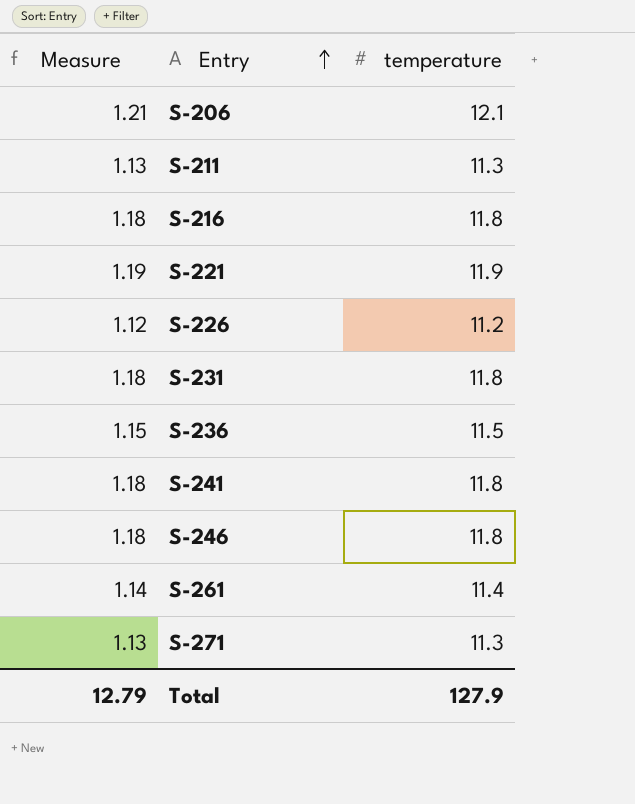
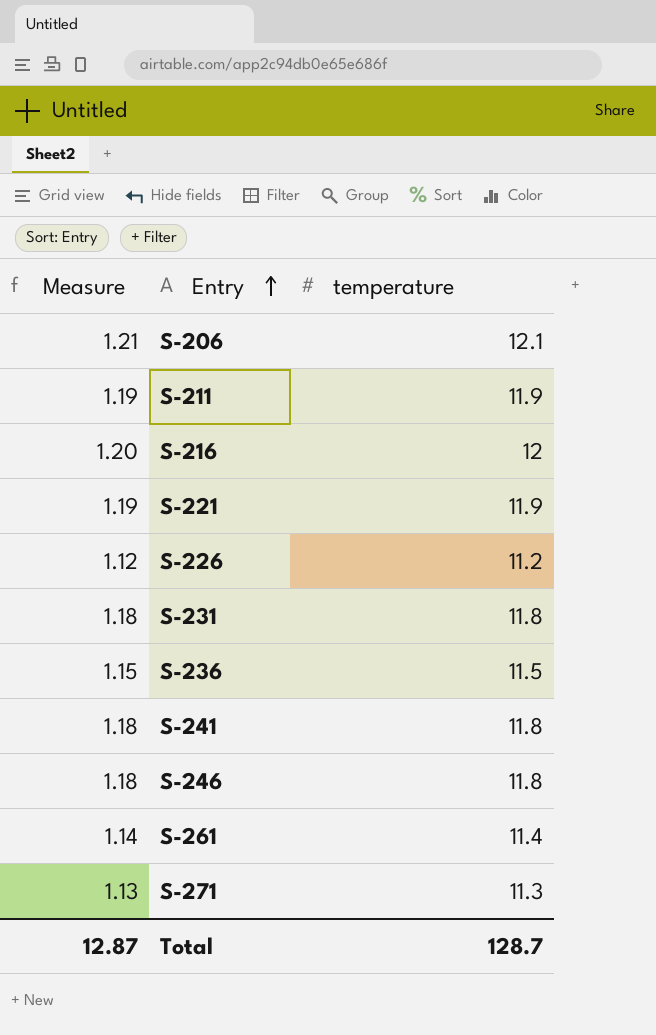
S-211 | Measure: 1.13 -> 1.19
S-211 | temperature: 11.3 -> 11.9
S-216 | Measure: 1.18 -> 1.20
S-216 | temperature: 11.8 -> 12
Total | Measure: 12.79 -> 12.87
Total | temperature: 127.9 -> 128.7

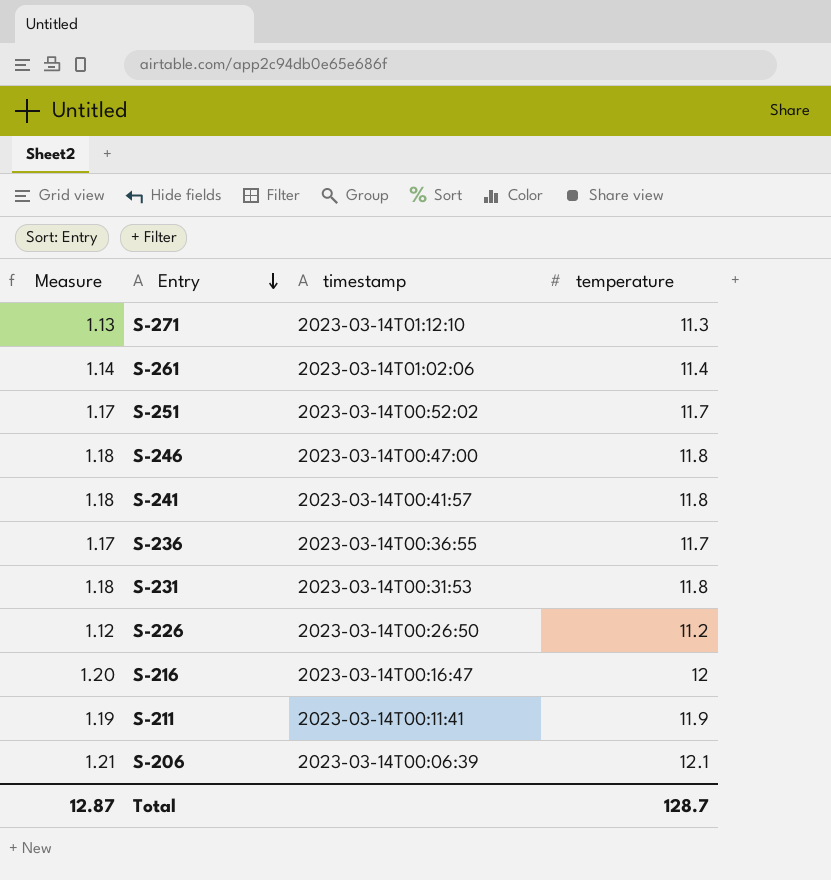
row order: Entry ascending -> Entry descending
column timestamp | position: none -> 3
row S-221: 1.19 | 11.9 -> none
row S-251: none -> 1.17 | 2023-03-14T00:52:02 | 11.7
S-236 | Measure: 1.15 -> 1.17
S-236 | temperature: 11.5 -> 11.7

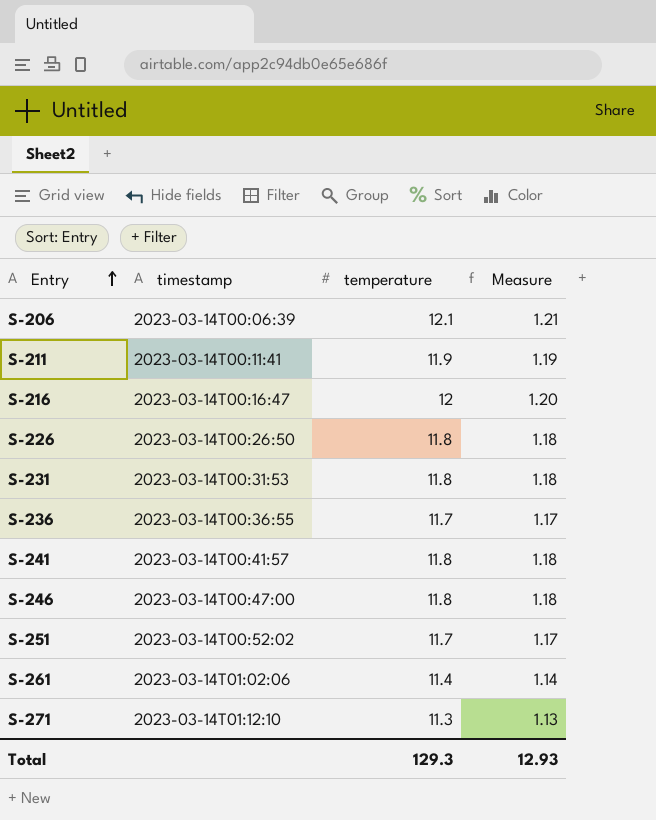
row order: Entry descending -> Entry ascending
column Measure | position: 1 -> 4
S-226 | temperature: 11.2 -> 11.8
S-226 | Measure: 1.12 -> 1.18
Total | temperature: 128.7 -> 129.3
Total | Measure: 12.87 -> 12.93

